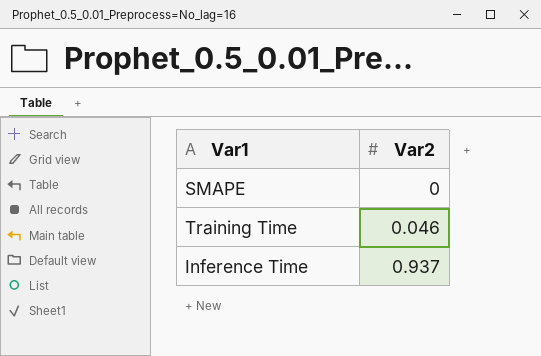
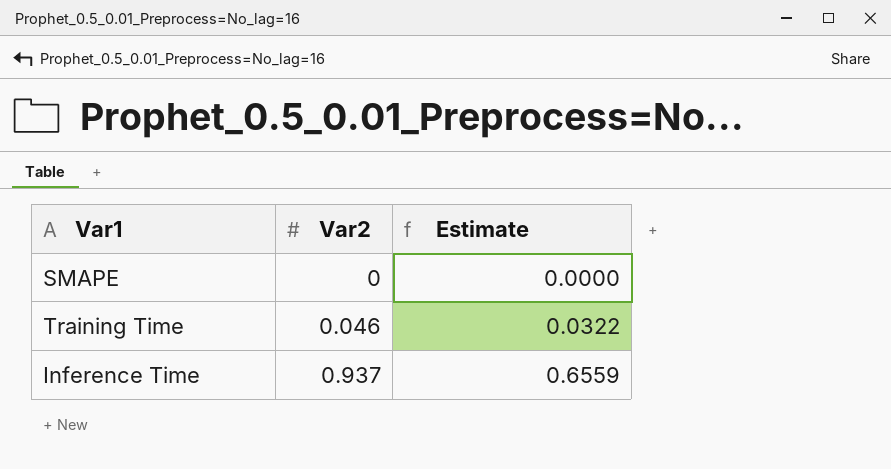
column Estimate | formula: none -> [Var2] * 0.7

